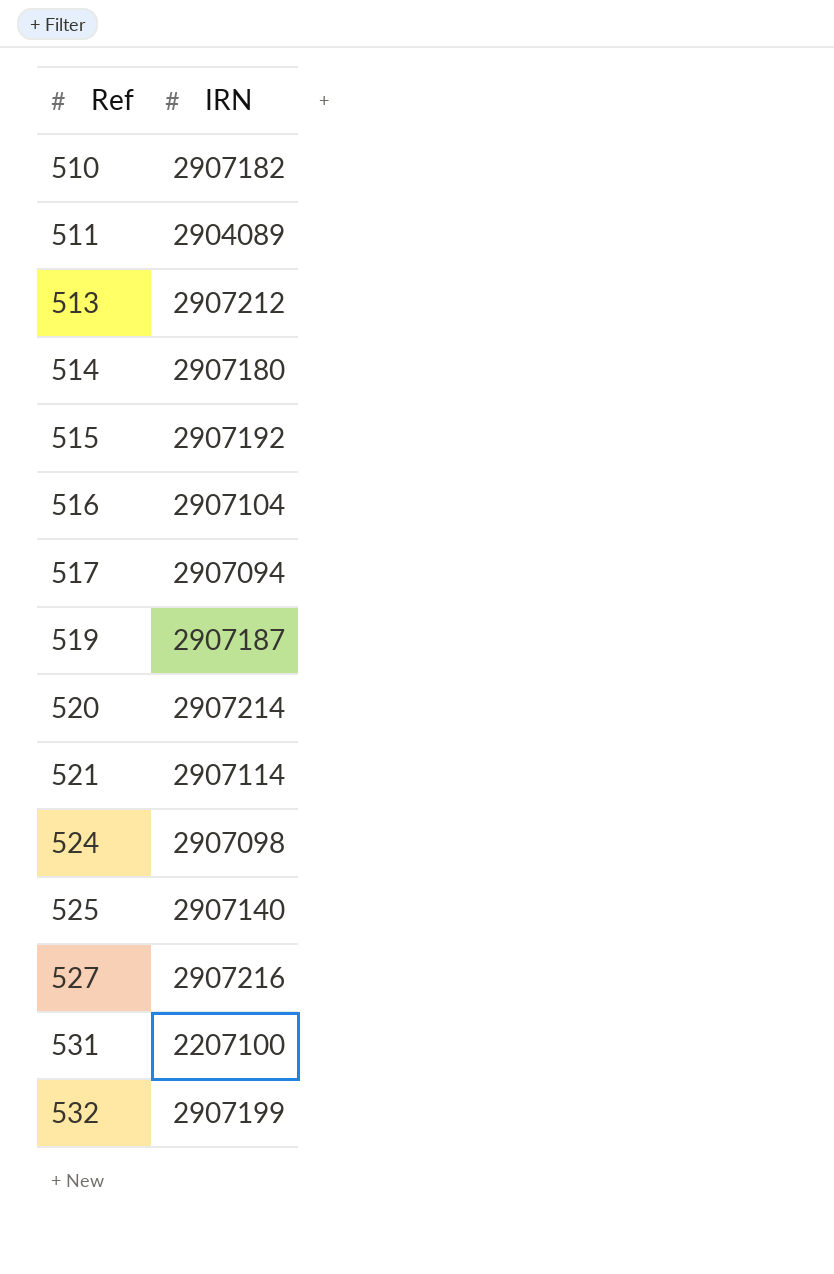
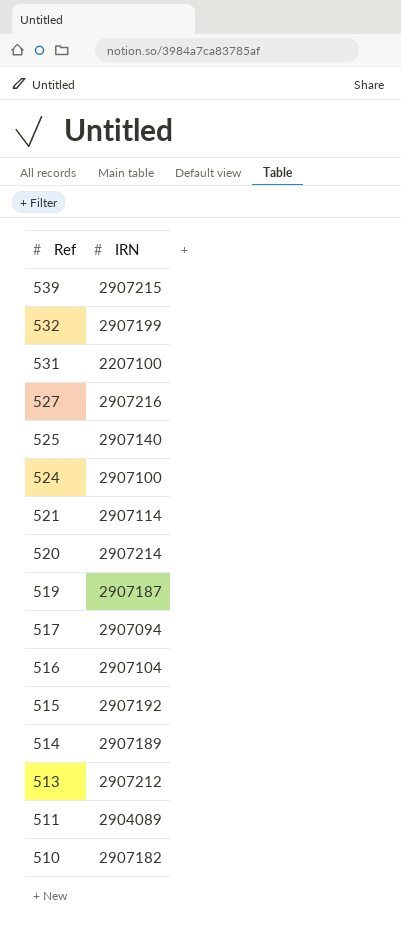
row order: Ref ascending -> Ref descending
row 539: none -> 2907215
524 | IRN: 2907098 -> 2907100
514 | IRN: 2907180 -> 2907189

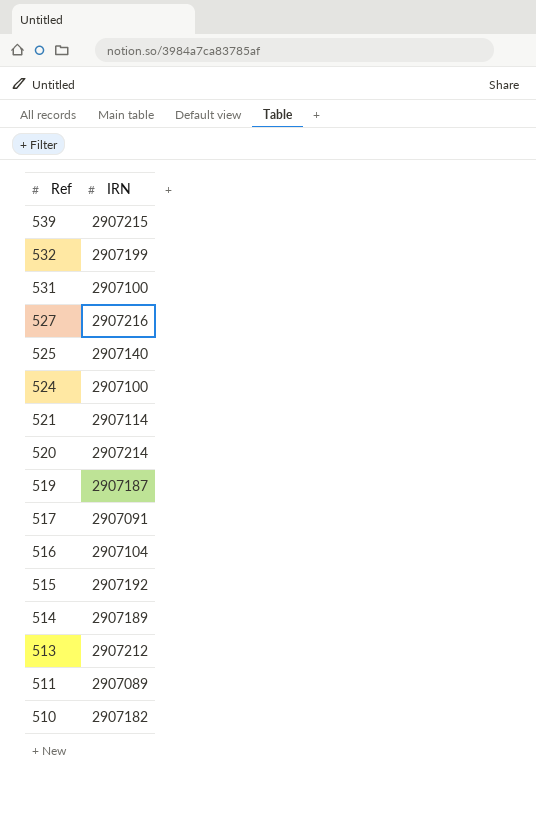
531 | IRN: 2207100 -> 2907100
517 | IRN: 2907094 -> 2907091
511 | IRN: 2904089 -> 2907089

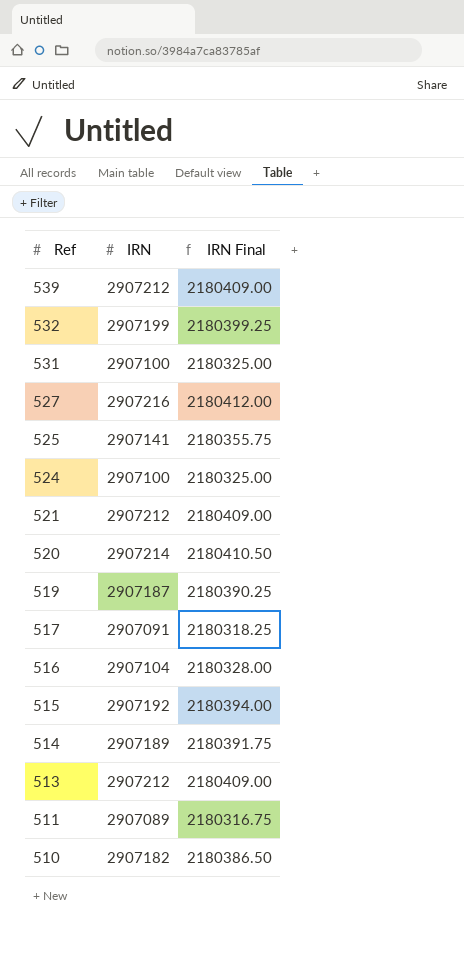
column IRN Final | formula: none -> [IRN] * 0.75
539 | IRN: 2907215 -> 2907212
525 | IRN: 2907140 -> 2907141
521 | IRN: 2907114 -> 2907212

